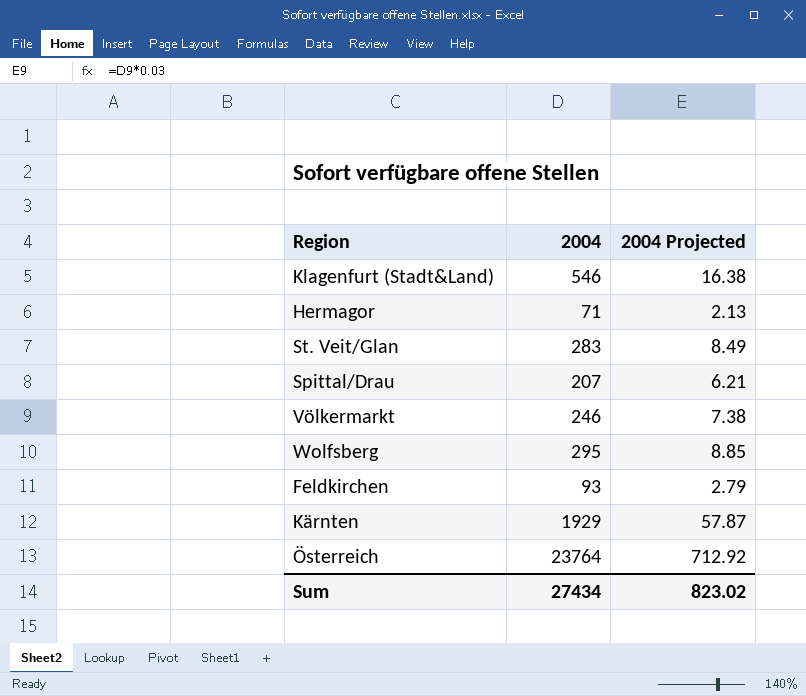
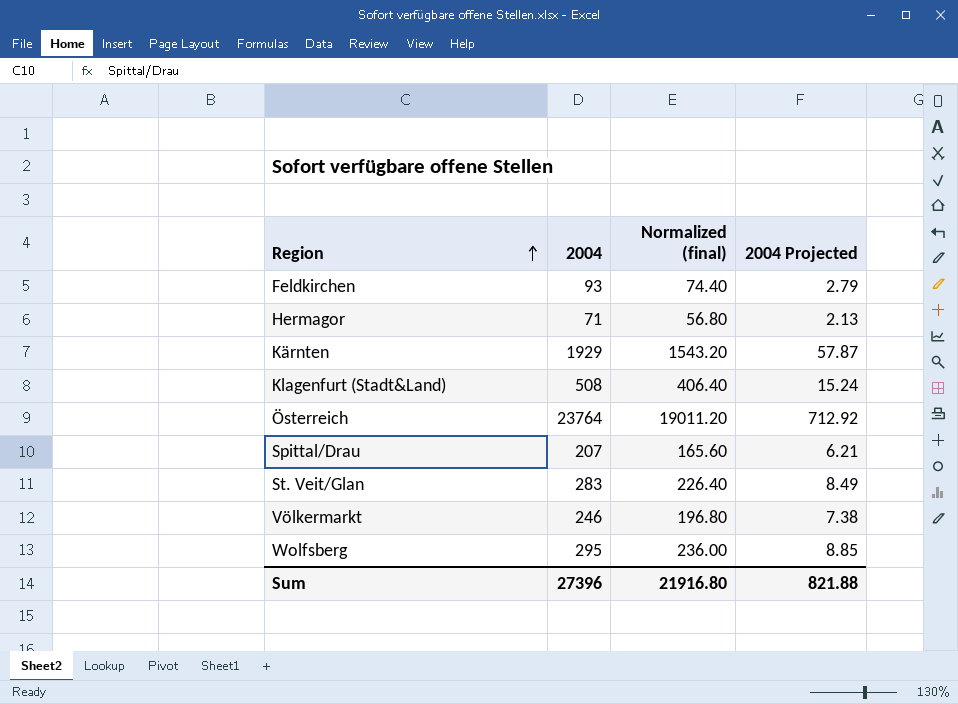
row order: none -> Region ascending
column Normalized (final) | formula: none -> [2004] * 0.8
Klagenfurt (Stadt&Land) | 2004: 546 -> 508
Klagenfurt (Stadt&Land) | 2004 Projected: 16.38 -> 15.24
Sum | 2004: 27434 -> 27396
Sum | 2004 Projected: 823.02 -> 821.88

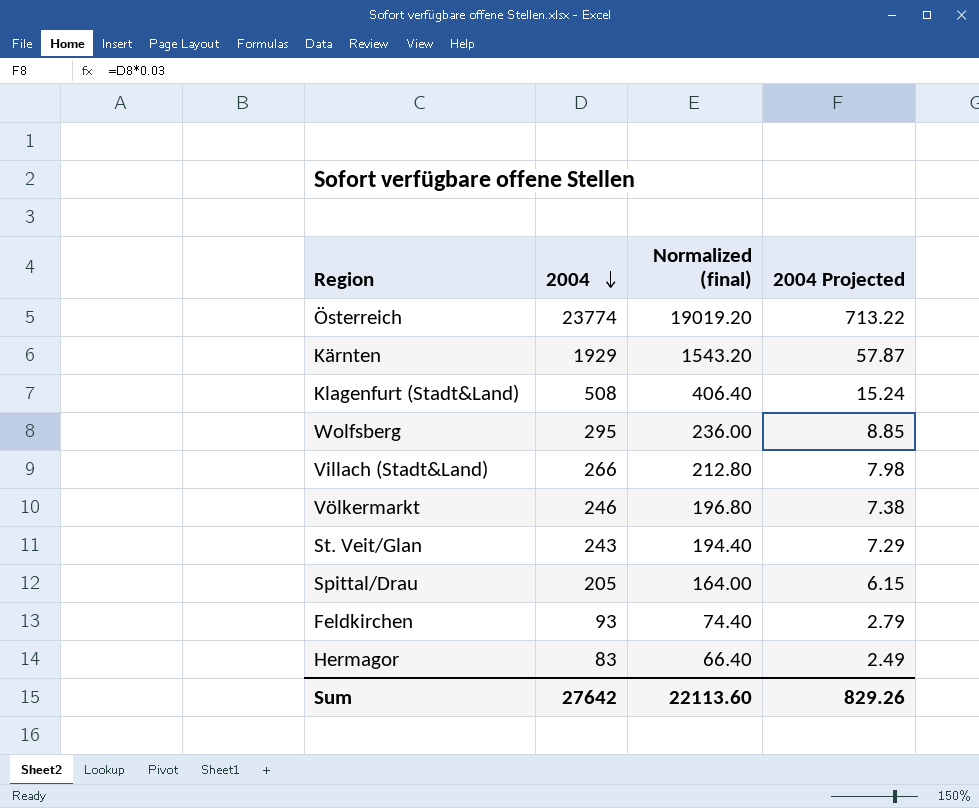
row order: Region ascending -> 2004 descending
Österreich | 2004: 23764 -> 23774
Österreich | Normalized (final): 19011.20 -> 19019.20
Österreich | 2004 Projected: 712.92 -> 713.22
row Villach (Stadt&Land): none -> 266 | 212.80 | 7.98
St. Veit/Glan | 2004: 283 -> 243
St. Veit/Glan | Normalized (final): 226.40 -> 194.40
St. Veit/Glan | 2004 Projected: 8.49 -> 7.29
Spittal/Drau | 2004: 207 -> 205
Spittal/Drau | Normalized (final): 165.60 -> 164.00
Spittal/Drau | 2004 Projected: 6.21 -> 6.15
Hermagor | 2004: 71 -> 83
Hermagor | Normalized (final): 56.80 -> 66.40
Hermagor | 2004 Projected: 2.13 -> 2.49
Sum | 2004: 27396 -> 27642
Sum | Normalized (final): 21916.80 -> 22113.60
Sum | 2004 Projected: 821.88 -> 829.26

